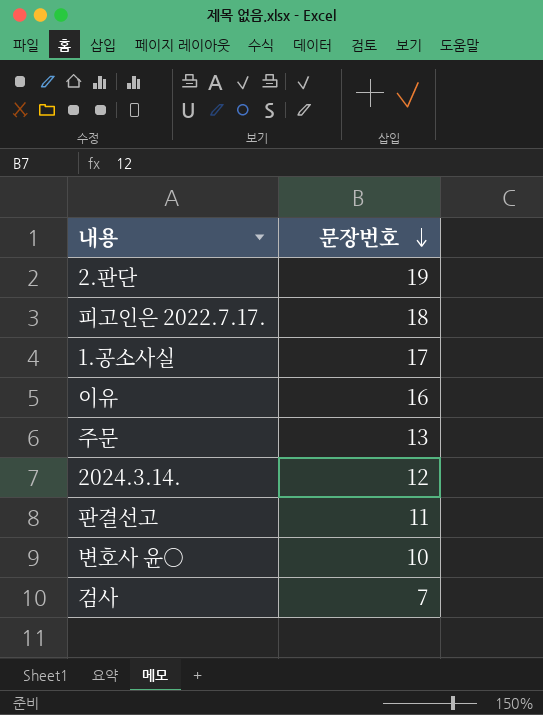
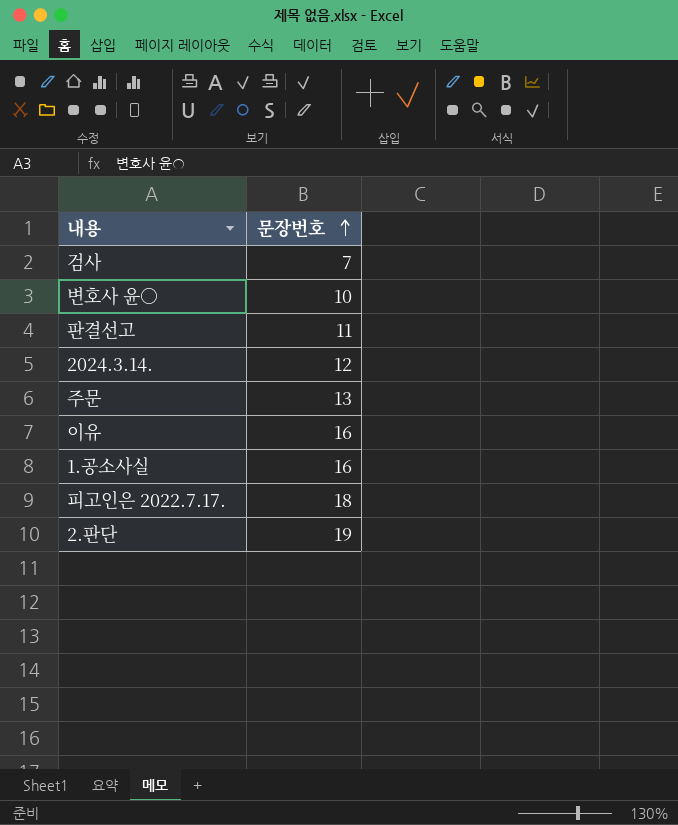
row order: 문장번호 descending -> 문장번호 ascending
1.공소사실 | 문장번호: 17 -> 16

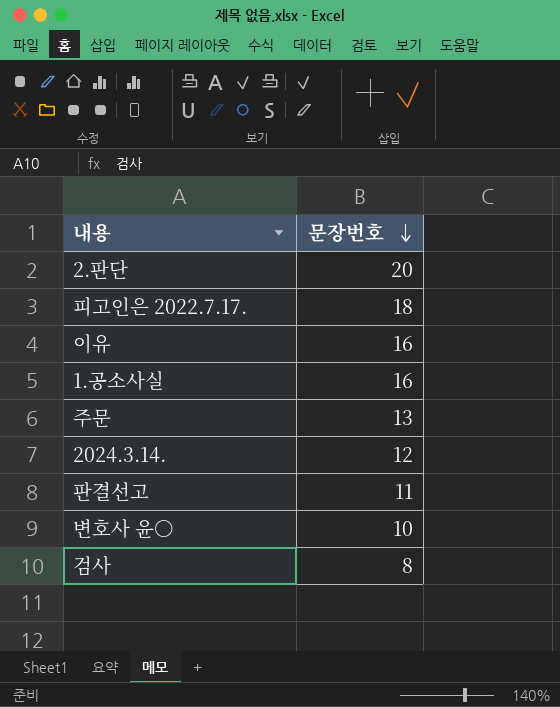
row order: 문장번호 ascending -> 문장번호 descending
2.판단 | 문장번호: 19 -> 20
검사 | 문장번호: 7 -> 8

